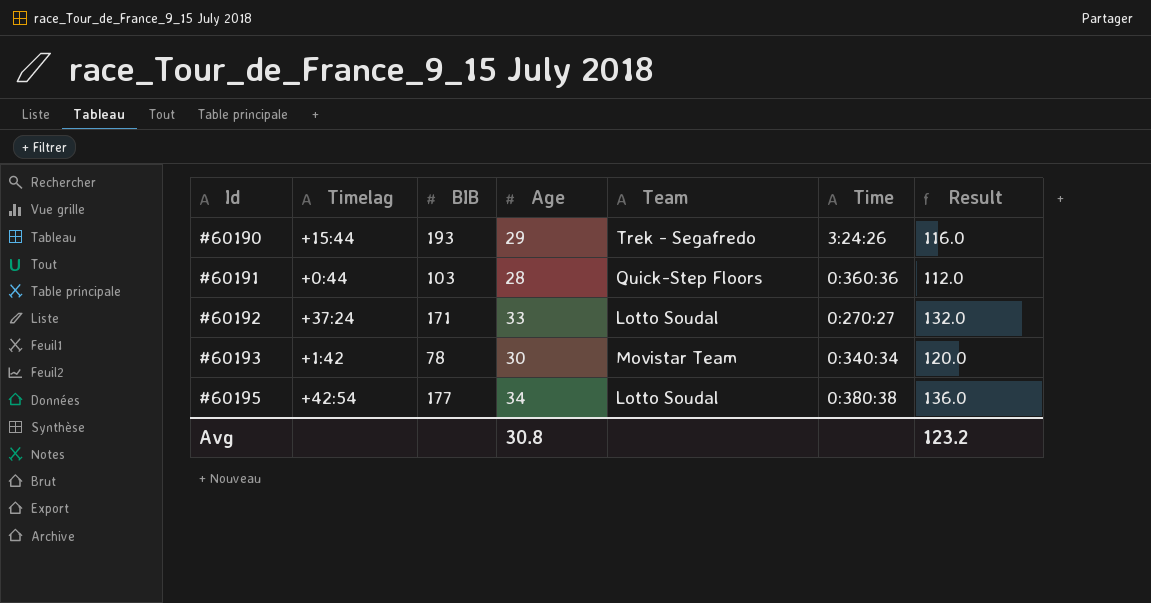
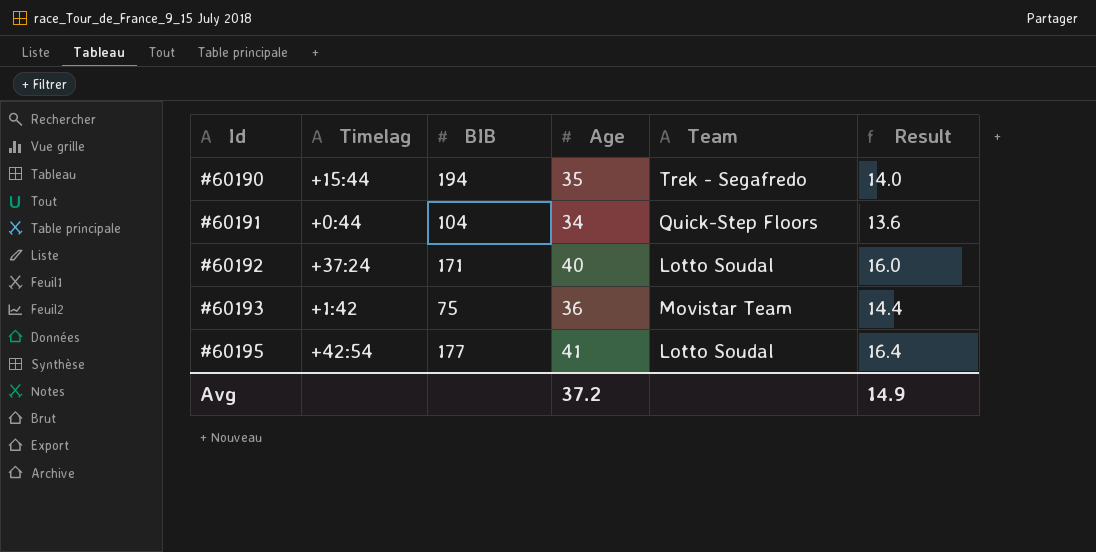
column Time | position: 6 -> none
column Result | formula: [Age] * 4 -> [Age] * 0.4
#60190 | BIB: 193 -> 194
#60190 | Age: 29 -> 35
#60191 | BIB: 103 -> 104
#60191 | Age: 28 -> 34
#60192 | Age: 33 -> 40
#60193 | BIB: 78 -> 75
#60193 | Age: 30 -> 36
#60195 | Age: 34 -> 41
Avg | Age: 30.8 -> 37.2
Avg | Result: 123.2 -> 14.9

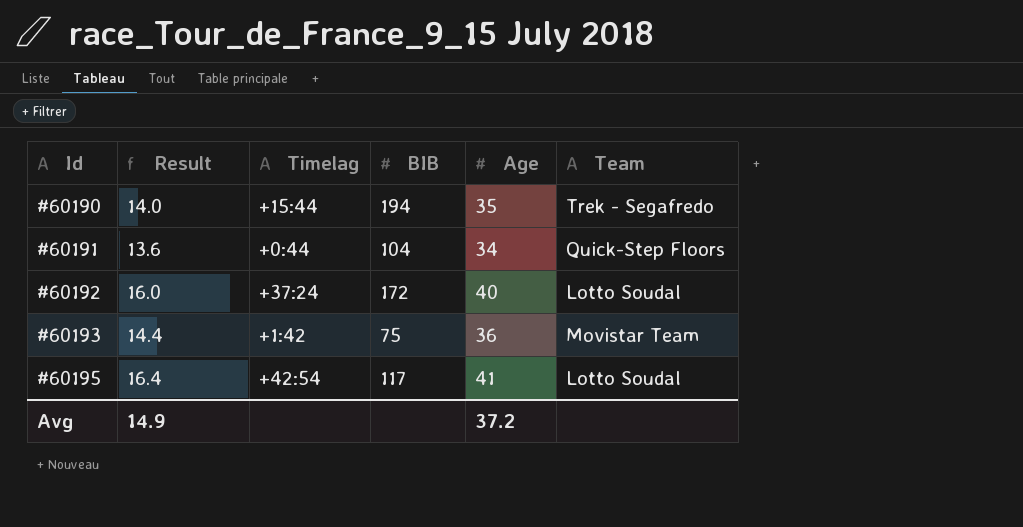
column Result | position: 6 -> 2
#60192 | BIB: 171 -> 172
#60195 | BIB: 177 -> 117

